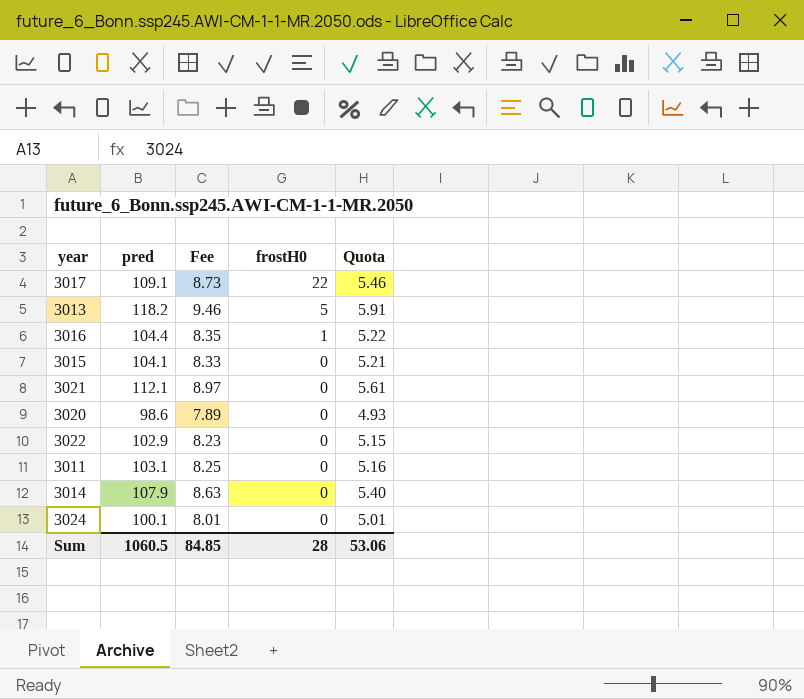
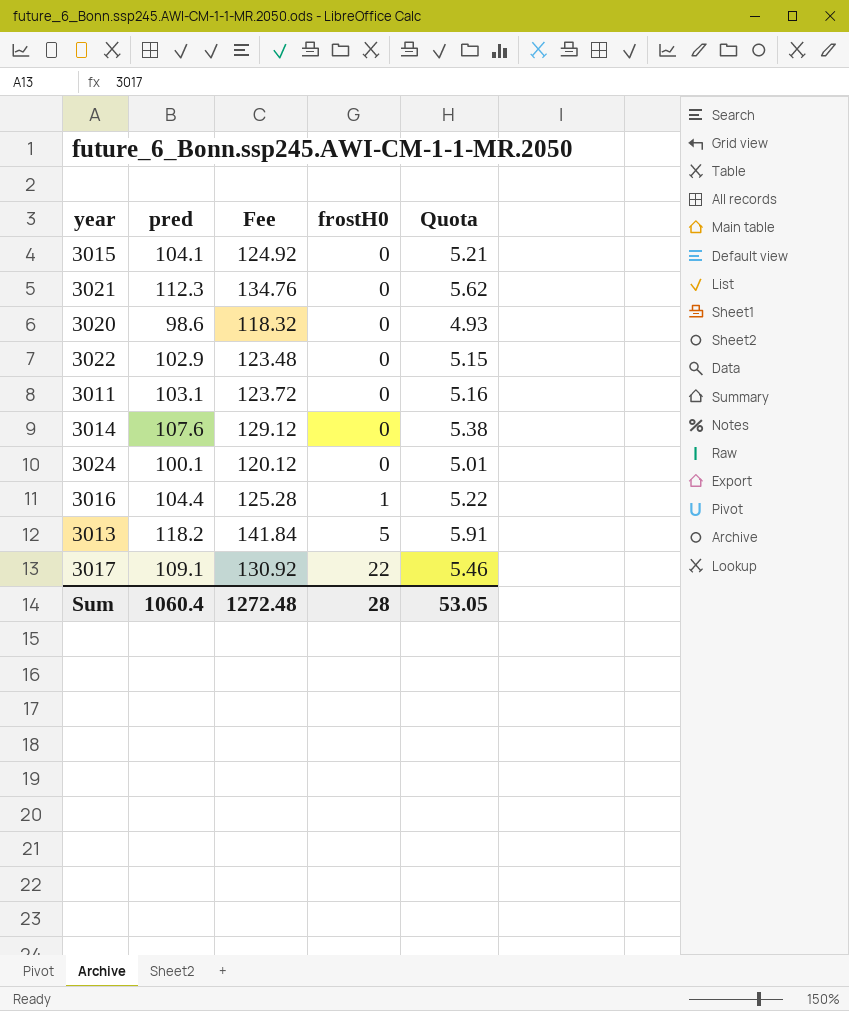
row order: frostH0 descending -> frostH0 ascending
column Fee | formula: [pred] * 0.08 -> [pred] * 1.2
3021 | pred: 112.1 -> 112.3
3021 | Quota: 5.61 -> 5.62
3014 | pred: 107.9 -> 107.6
3014 | Quota: 5.40 -> 5.38
Sum | pred: 1060.5 -> 1060.4
Sum | Fee: 84.85 -> 1272.48
Sum | Quota: 53.06 -> 53.05

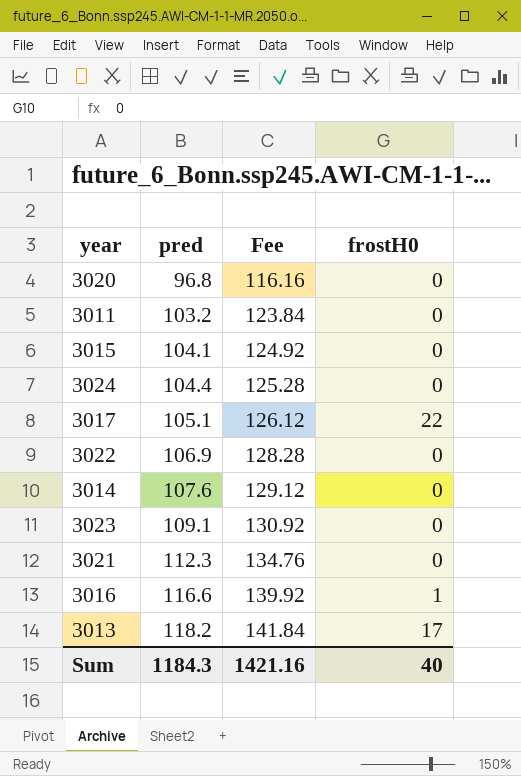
row order: frostH0 ascending -> pred ascending
column Quota | formula: [pred] * 0.05 -> none
3020 | pred: 98.6 -> 96.8
3020 | Fee: 118.32 -> 116.16
3011 | pred: 103.1 -> 103.2
3011 | Fee: 123.72 -> 123.84
3024 | pred: 100.1 -> 104.4
3024 | Fee: 120.12 -> 125.28
3017 | pred: 109.1 -> 105.1
3017 | Fee: 130.92 -> 126.12
3022 | pred: 102.9 -> 106.9
3022 | Fee: 123.48 -> 128.28
row 3023: none -> 109.1 | 130.92 | 0
3016 | pred: 104.4 -> 116.6
3016 | Fee: 125.28 -> 139.92
3013 | frostH0: 5 -> 17
Sum | pred: 1060.4 -> 1184.3
Sum | Fee: 1272.48 -> 1421.16
Sum | frostH0: 28 -> 40

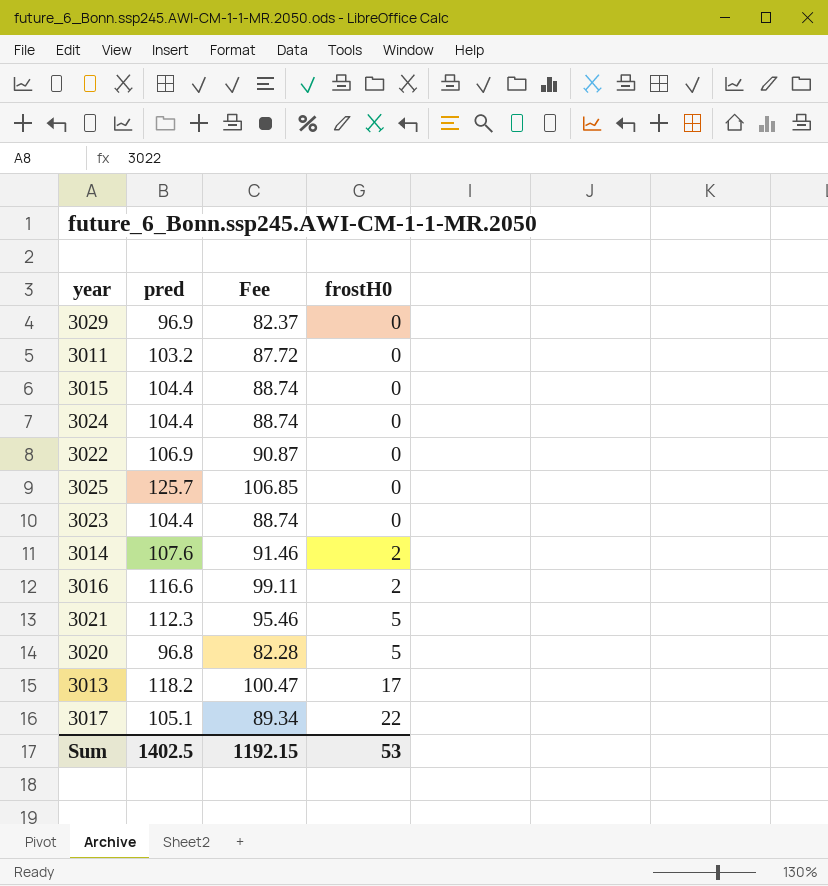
row order: pred ascending -> frostH0 ascending
column Fee | formula: [pred] * 1.2 -> [pred] * 0.85
row 3029: none -> 96.9 | 82.37 | 0
3015 | pred: 104.1 -> 104.4
row 3025: none -> 125.7 | 106.85 | 0
3023 | pred: 109.1 -> 104.4
3014 | frostH0: 0 -> 2
3016 | frostH0: 1 -> 2
3021 | frostH0: 0 -> 5
3020 | frostH0: 0 -> 5
Sum | pred: 1184.3 -> 1402.5
Sum | Fee: 1421.16 -> 1192.15
Sum | frostH0: 40 -> 53

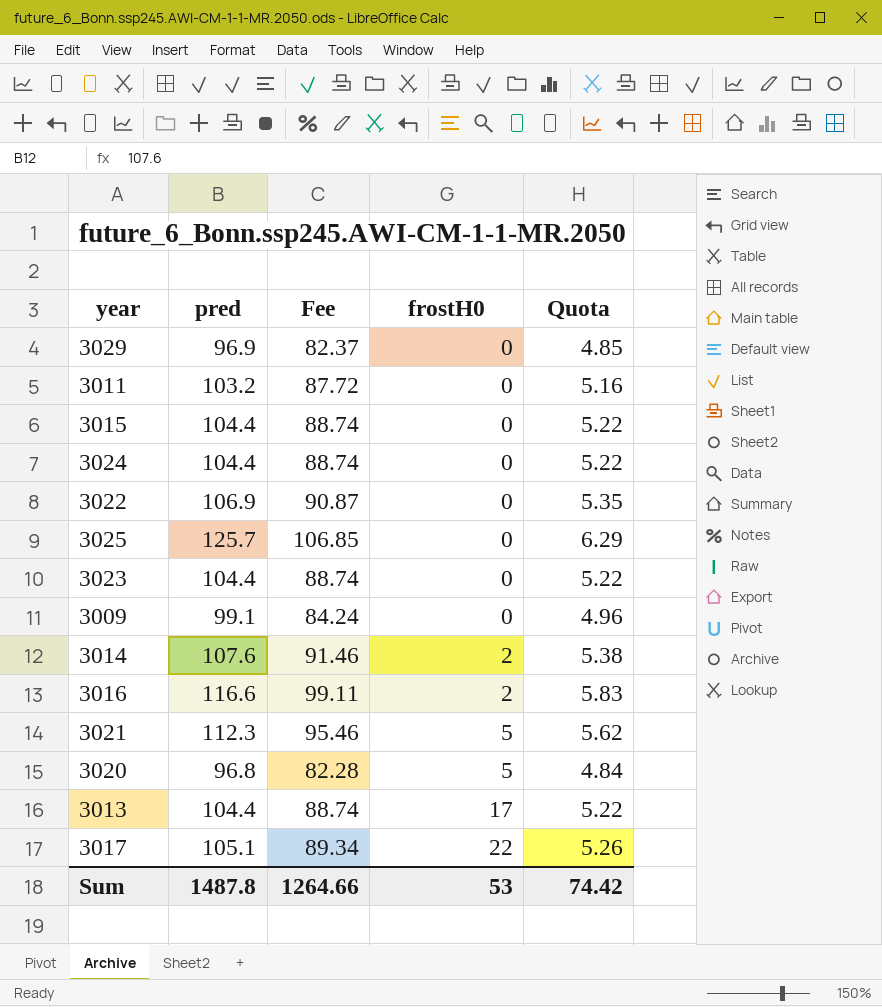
column Quota | formula: none -> [pred] * 0.05
row 3009: none -> 99.1 | 84.24 | 0 | 4.96
3013 | pred: 118.2 -> 104.4
3013 | Fee: 100.47 -> 88.74
Sum | pred: 1402.5 -> 1487.8
Sum | Fee: 1192.15 -> 1264.66

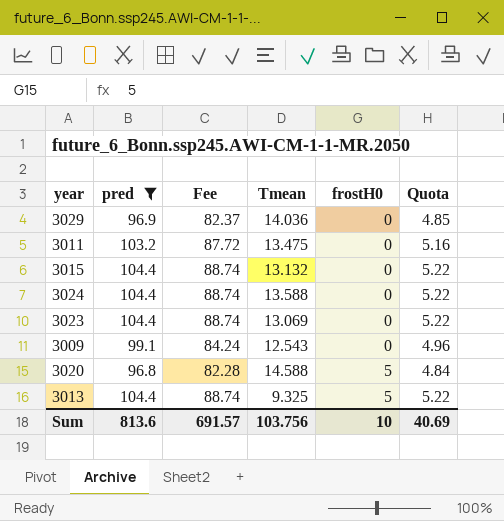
filter: none -> pred <= 104.4
column Tmean | position: none -> 4
3013 | frostH0: 17 -> 5
Sum | pred: 1487.8 -> 813.6
Sum | Fee: 1264.66 -> 691.57
Sum | frostH0: 53 -> 10
Sum | Quota: 74.42 -> 40.69

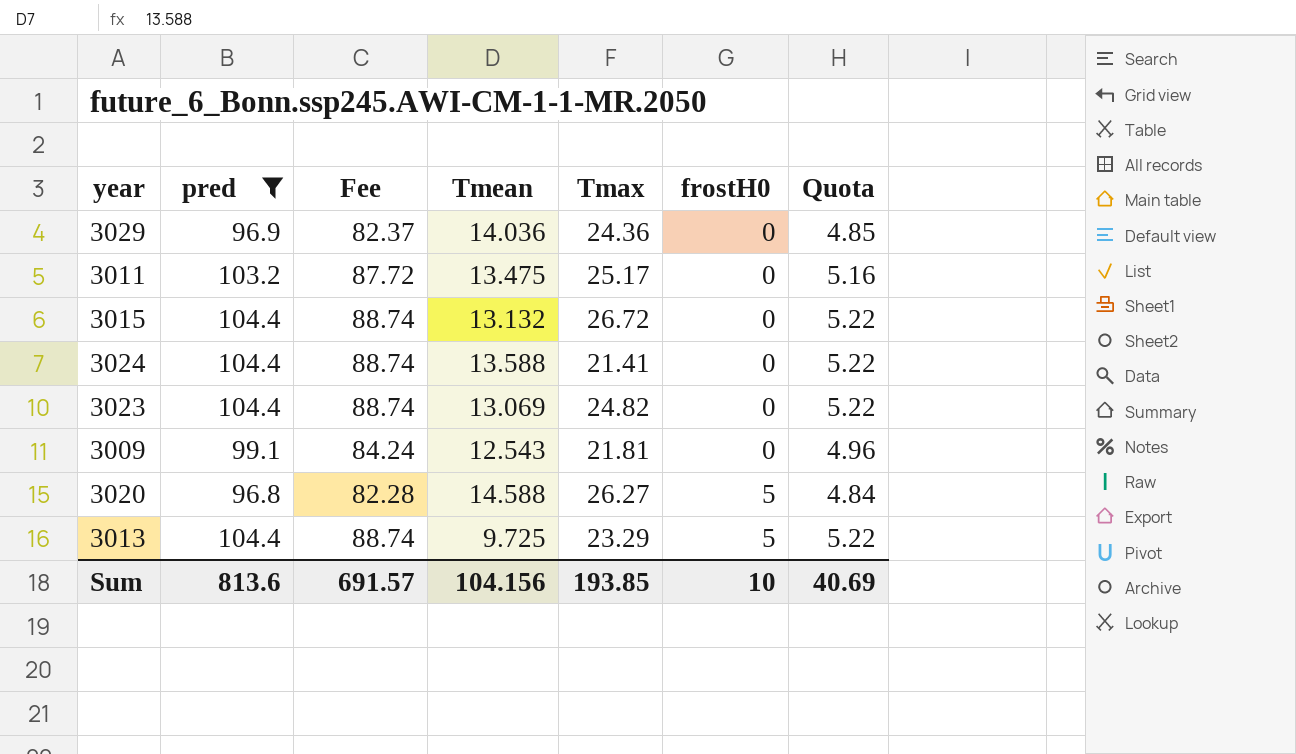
column Tmax | position: none -> 5
3013 | Tmean: 9.325 -> 9.725
Sum | Tmean: 103.756 -> 104.156

